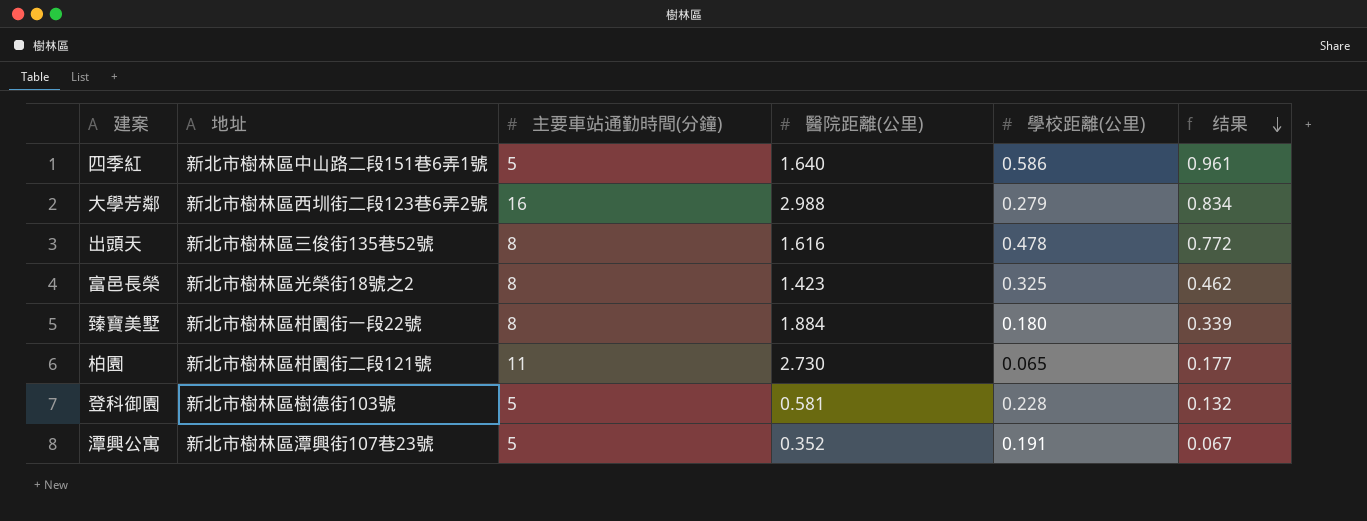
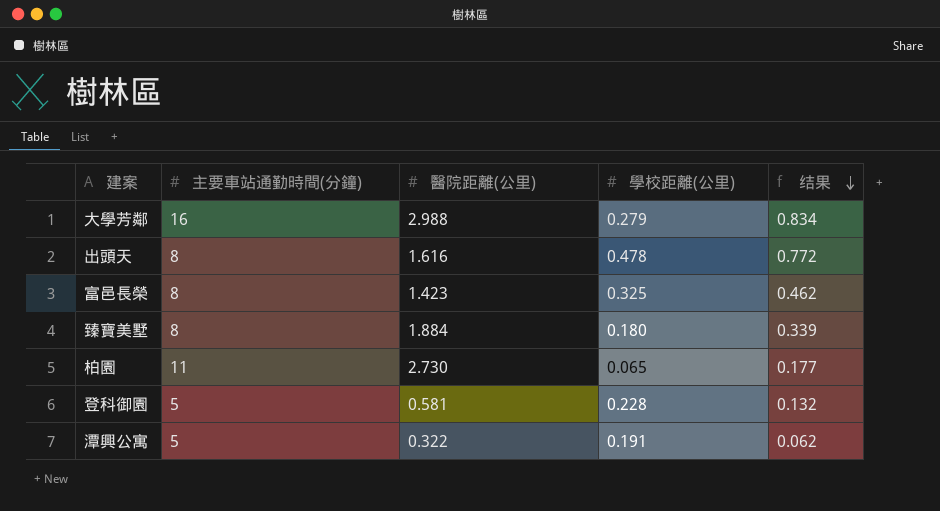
column 地址 | position: 2 -> none
row 四季紅: 新北市樹林區中山路二段151巷6弄1號 | 5 | 1.640 | 0.586 | 0.961 -> none
潭興公寓 | 醫院距離(公里): 0.352 -> 0.322
潭興公寓 | 结果: 0.067 -> 0.062

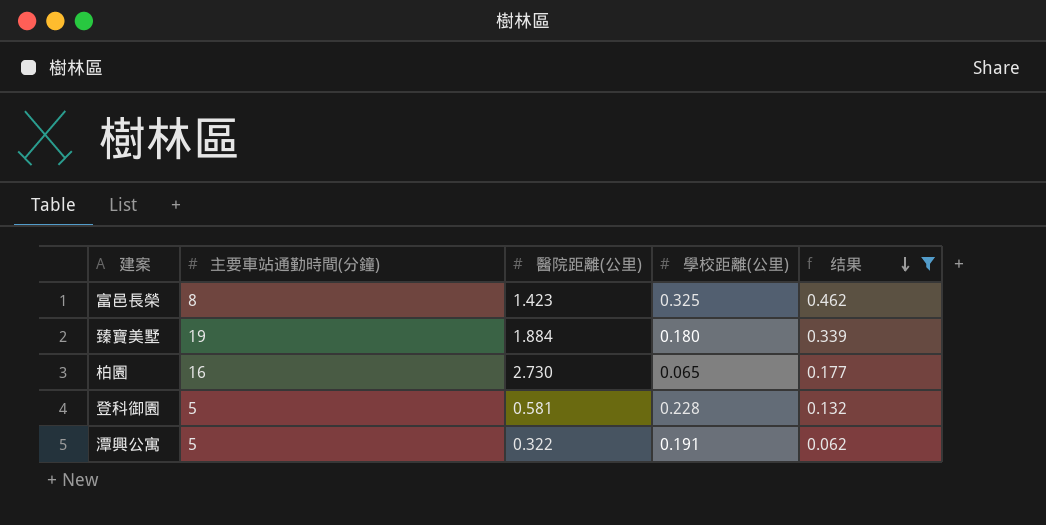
filter: none -> 结果 <= 0.462
臻寶美墅 | 主要車站通勤時間(分鐘): 8 -> 19
柏園 | 主要車站通勤時間(分鐘): 11 -> 16

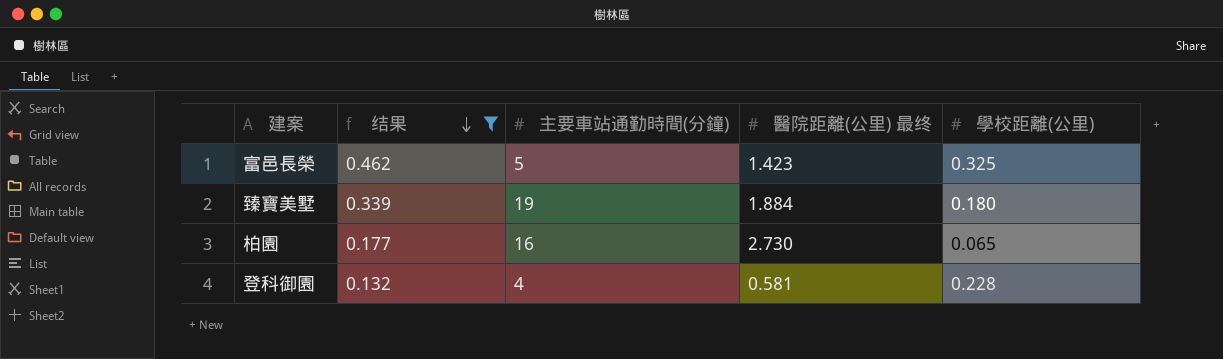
column 结果 | position: 5 -> 2
column name: 醫院距離(公里) -> 醫院距離(公里) 最终
row 潭興公寓: 5 | 0.322 | 0.191 | 0.062 -> none
富邑長榮 | 主要車站通勤時間(分鐘): 8 -> 5
登科御園 | 主要車站通勤時間(分鐘): 5 -> 4

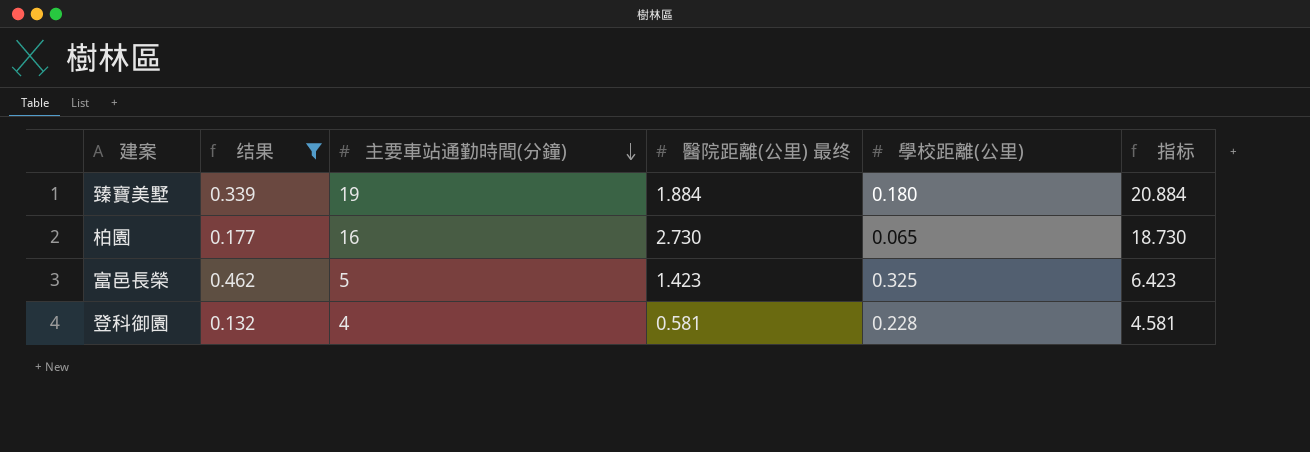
row order: 结果 descending -> 主要車站通勤時間(分鐘) descending
column 指标 | formula: none -> [主要車站通勤時間(分鐘)] + [醫院距離(公里) 最终]

